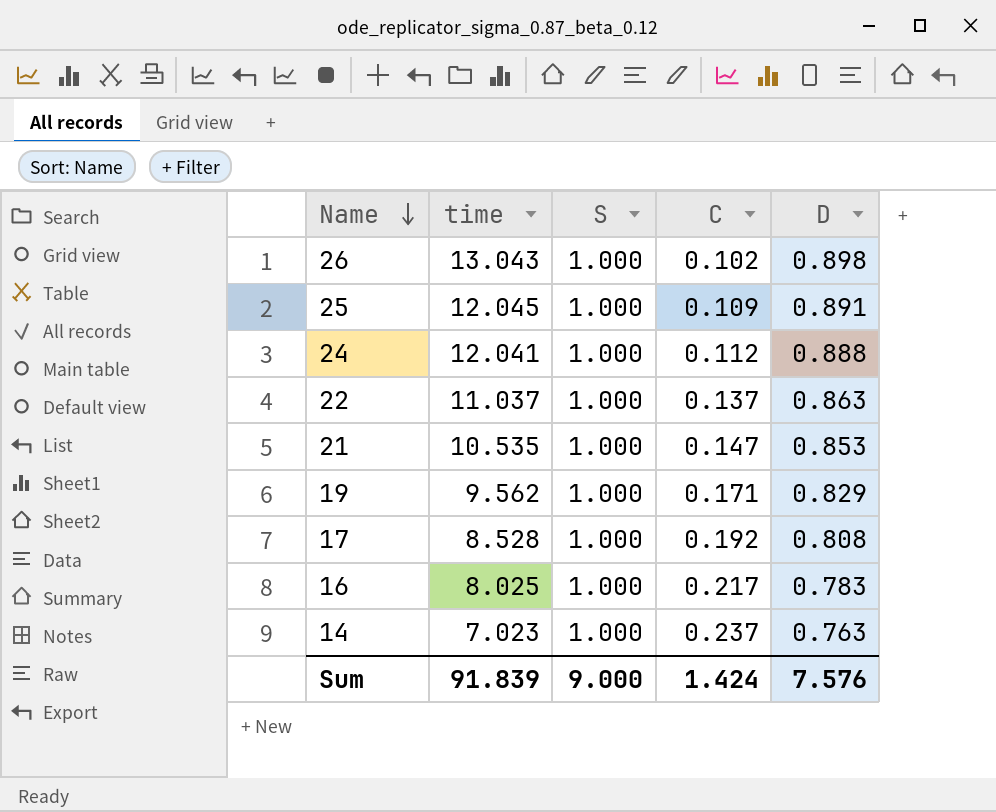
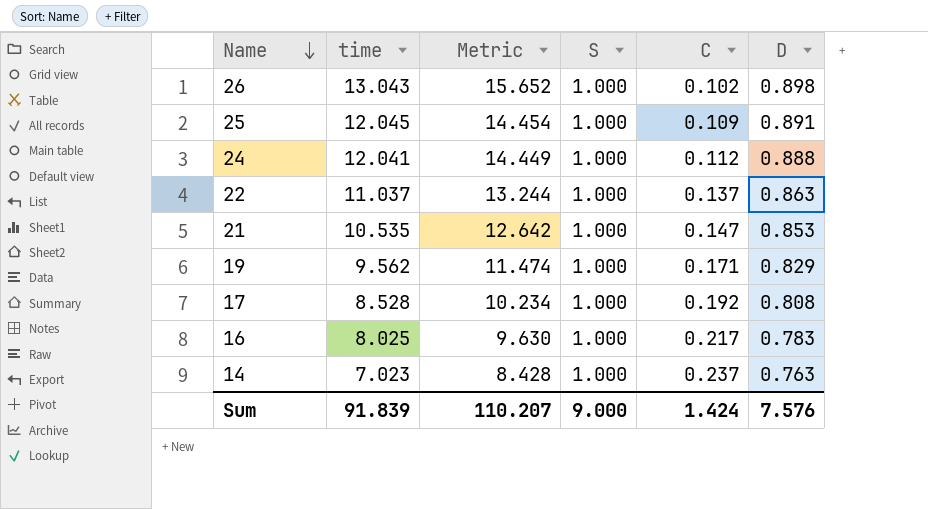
column Metric | formula: none -> [time] * 1.2

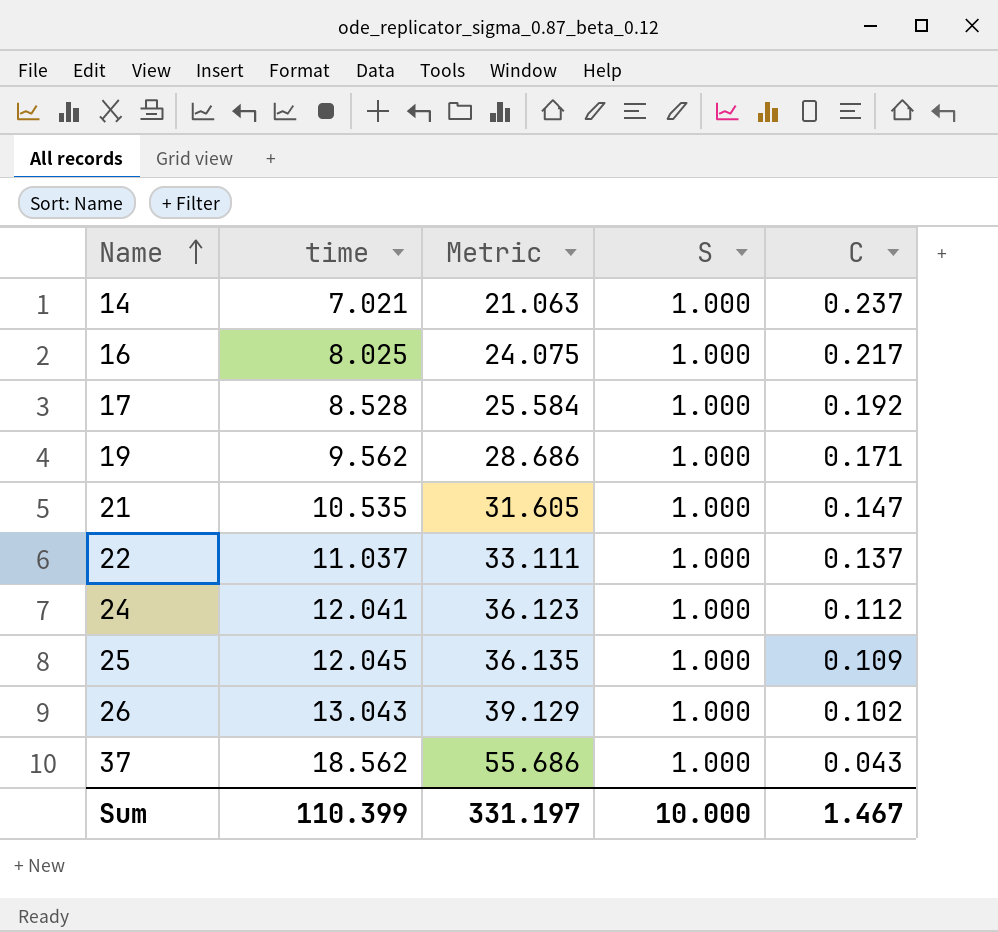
row order: Name descending -> Name ascending
column D | formula: [S] - [C] -> none
column Metric | formula: [time] * 1.2 -> [time] * 3
14 | time: 7.023 -> 7.021
row 37: none -> 18.562 | 55.686 | 1.000 | 0.043
Sum | time: 91.839 -> 110.399
Sum | Metric: 110.207 -> 331.197
Sum | S: 9.000 -> 10.000
Sum | C: 1.424 -> 1.467

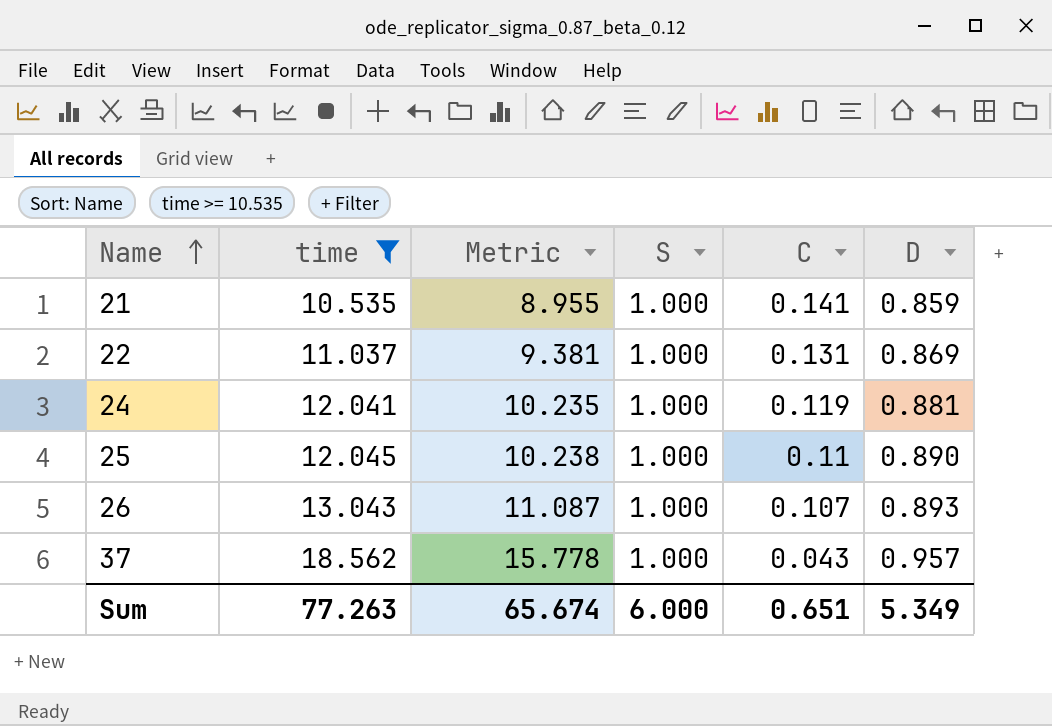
filter: none -> time >= 10.535
column Metric | formula: [time] * 3 -> [time] * 0.85
column D | formula: none -> [S] - [C]
21 | C: 0.147 -> 0.141
22 | C: 0.137 -> 0.131
24 | C: 0.112 -> 0.119
25 | C: 0.109 -> 0.11
26 | C: 0.102 -> 0.107
Sum | time: 110.399 -> 77.263
Sum | Metric: 331.197 -> 65.674
Sum | S: 10.000 -> 6.000
Sum | C: 1.467 -> 0.651

